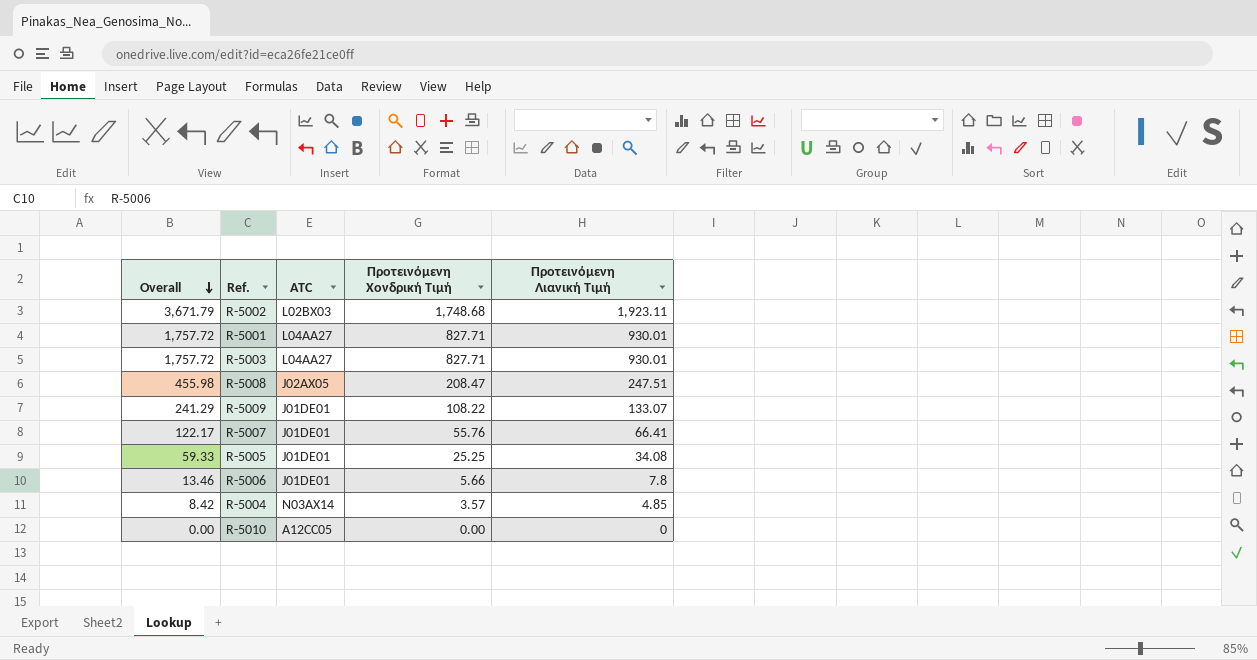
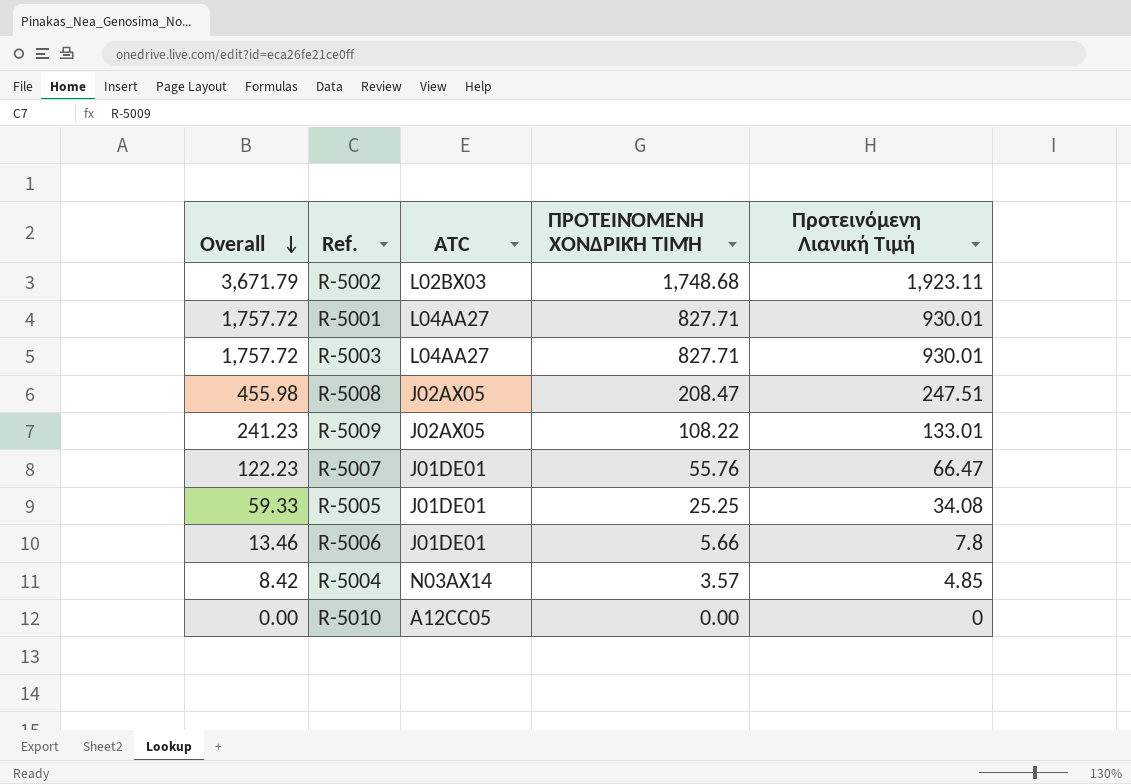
column name: Προτεινόμενη Χονδρική Τιμή -> ΠΡΟΤΕΙΝΌΜΕΝΗ ΧΟΝΔΡΙΚΉ ΤΙΜΉ
R-5009 | Overall: 241.29 -> 241.23
R-5009 | ATC: J01DE01 -> J02AX05
R-5009 | Προτεινόμενη Λιανική Τιμή: 133.07 -> 133.01
R-5007 | Overall: 122.17 -> 122.23
R-5007 | Προτεινόμενη Λιανική Τιμή: 66.41 -> 66.47

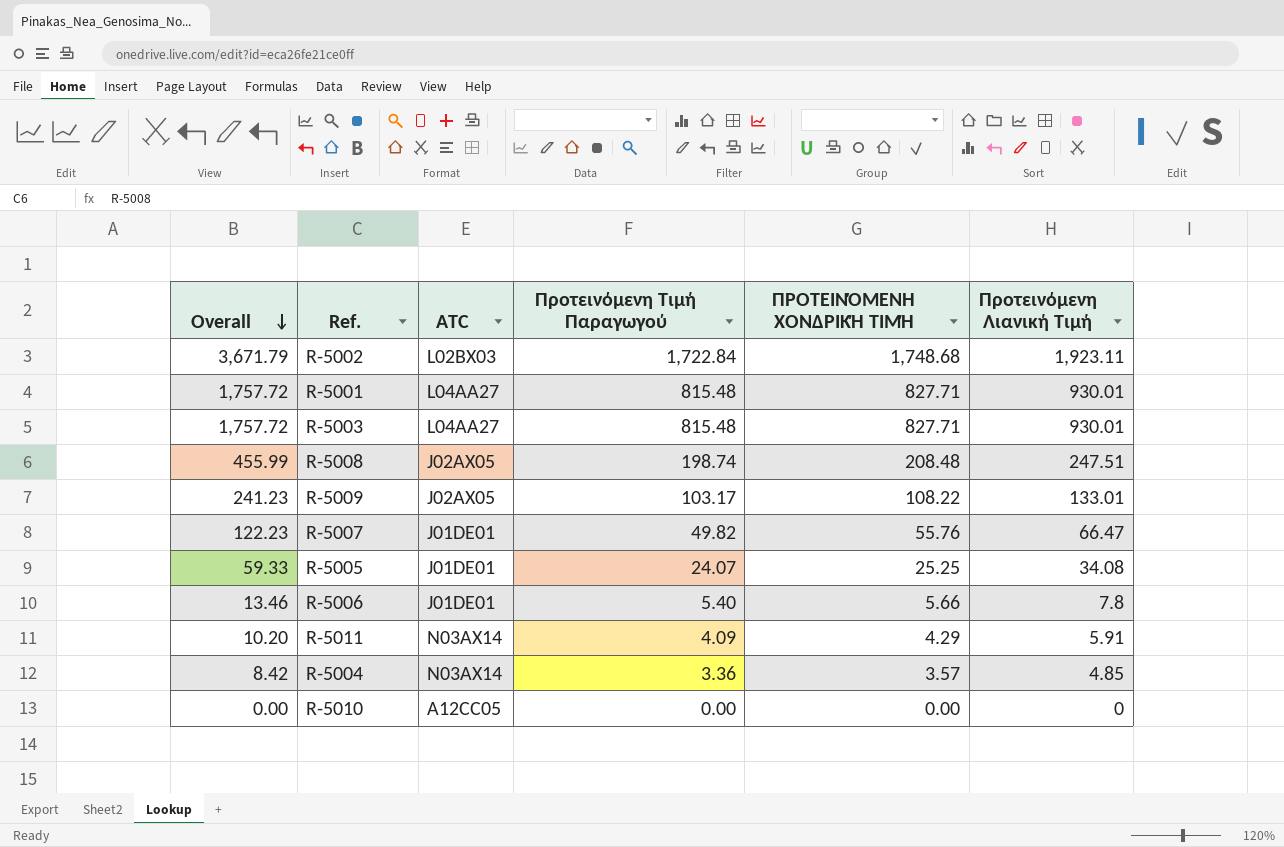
column Προτεινόμενη Τιμή Παραγωγού | position: none -> 4
R-5008 | Overall: 455.98 -> 455.99
R-5008 | ΠΡΟΤΕΙΝΌΜΕΝΗ ΧΟΝΔΡΙΚΉ ΤΙΜΉ: 208.47 -> 208.48
row R-5011: none -> 10.20 | N03AX14 | 4.09 | 4.29 | 5.91

